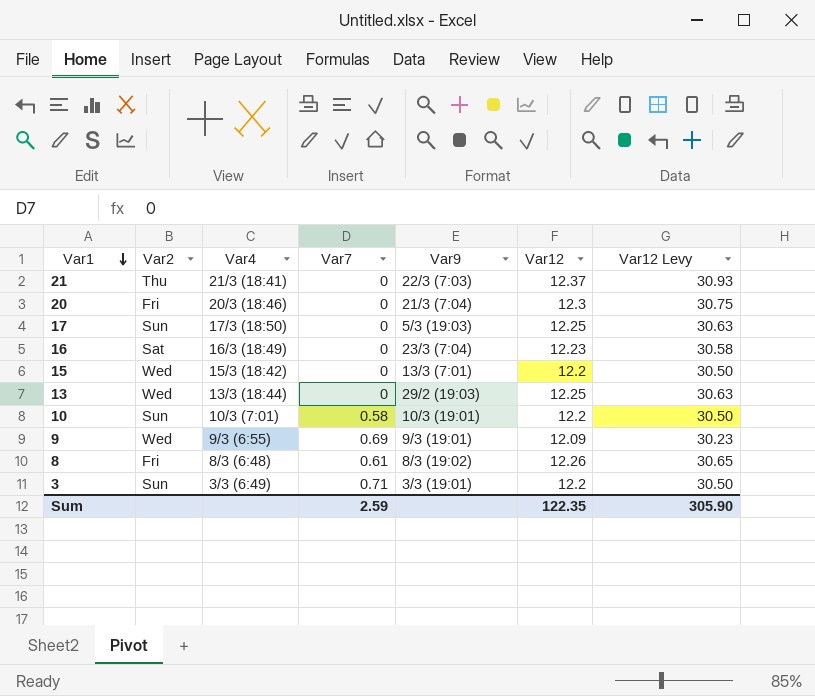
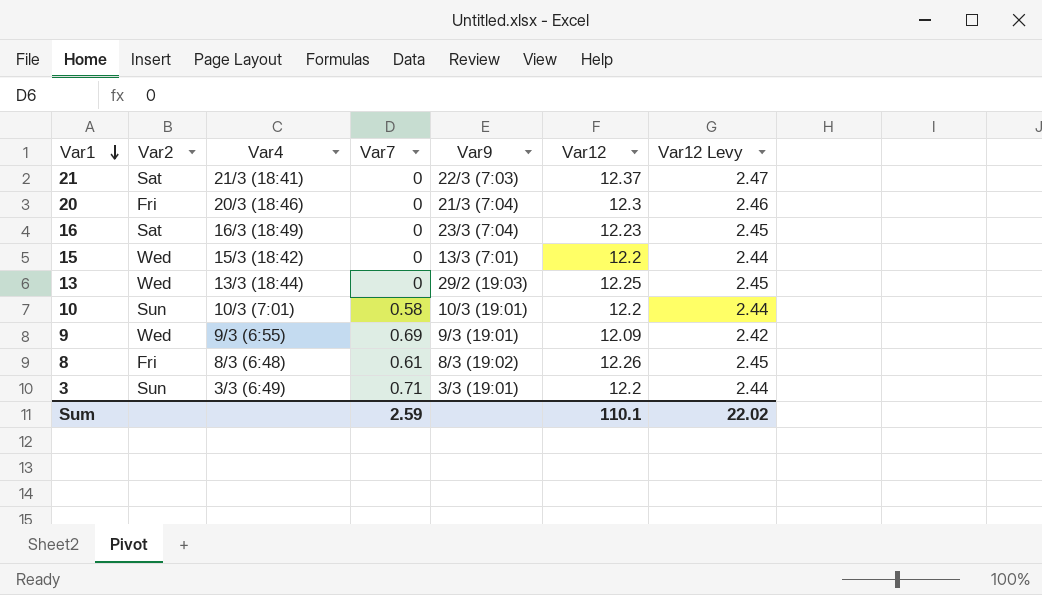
column Var12 Levy | formula: [Var12] * 2.5 -> [Var12] * 0.2
row 17: Sun | 17/3 (18:50) | 0 | 5/3 (19:03) | 12.25 | 30.63 -> none
21 | Var2: Thu -> Sat
Sum | Var12: 122.35 -> 110.1
Sum | Var12 Levy: 305.90 -> 22.02

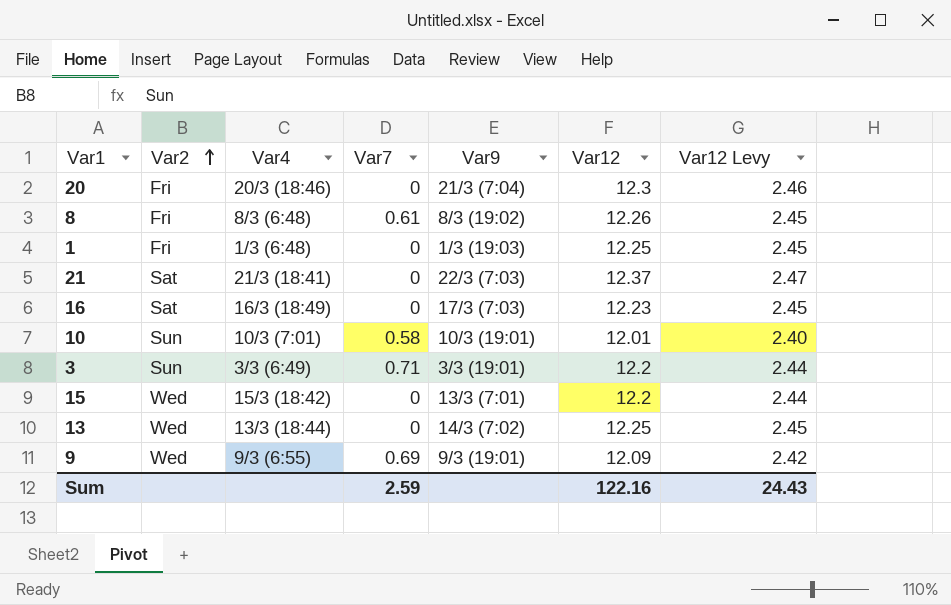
row order: Var1 descending -> Var2 ascending
row 1: none -> Fri | 1/3 (6:48) | 0 | 1/3 (19:03) | 12.25 | 2.45
16 | Var9: 23/3 (7:04) -> 17/3 (7:03)
10 | Var12: 12.2 -> 12.01
10 | Var12 Levy: 2.44 -> 2.40
13 | Var9: 29/2 (19:03) -> 14/3 (7:02)
Sum | Var12: 110.1 -> 122.16
Sum | Var12 Levy: 22.02 -> 24.43

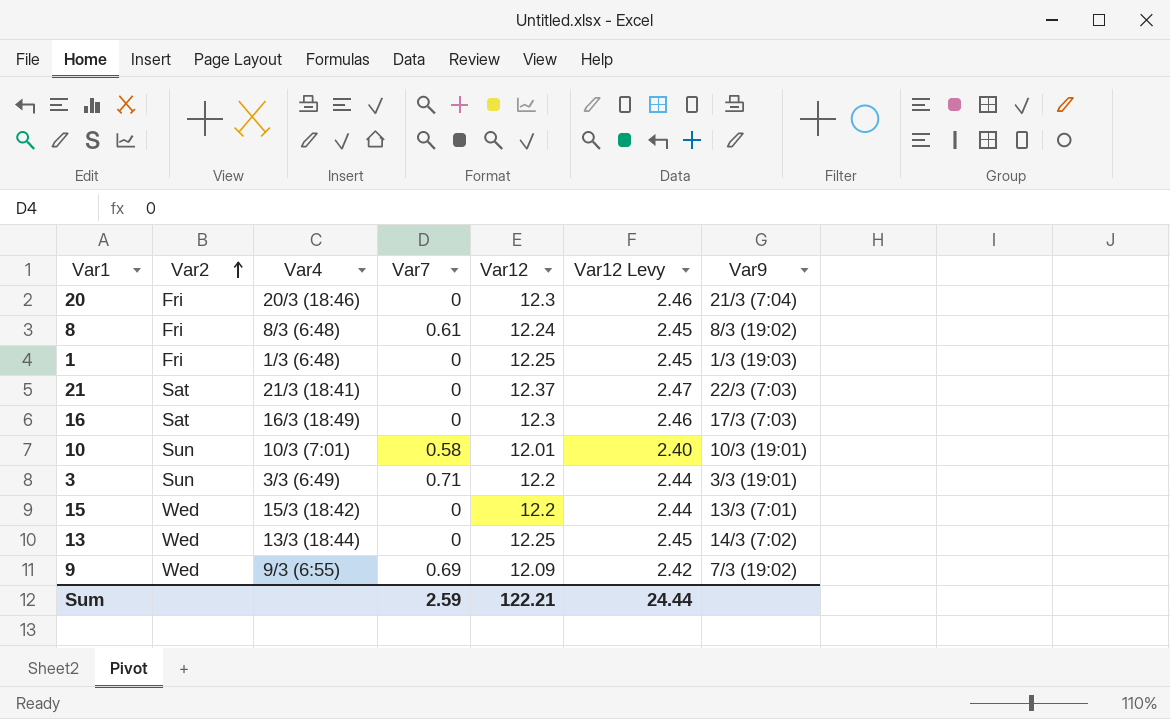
column Var9 | position: 5 -> 7
8 | Var12: 12.26 -> 12.24
16 | Var12: 12.23 -> 12.3
16 | Var12 Levy: 2.45 -> 2.46
9 | Var9: 9/3 (19:01) -> 7/3 (19:02)
Sum | Var12: 122.16 -> 122.21
Sum | Var12 Levy: 24.43 -> 24.44

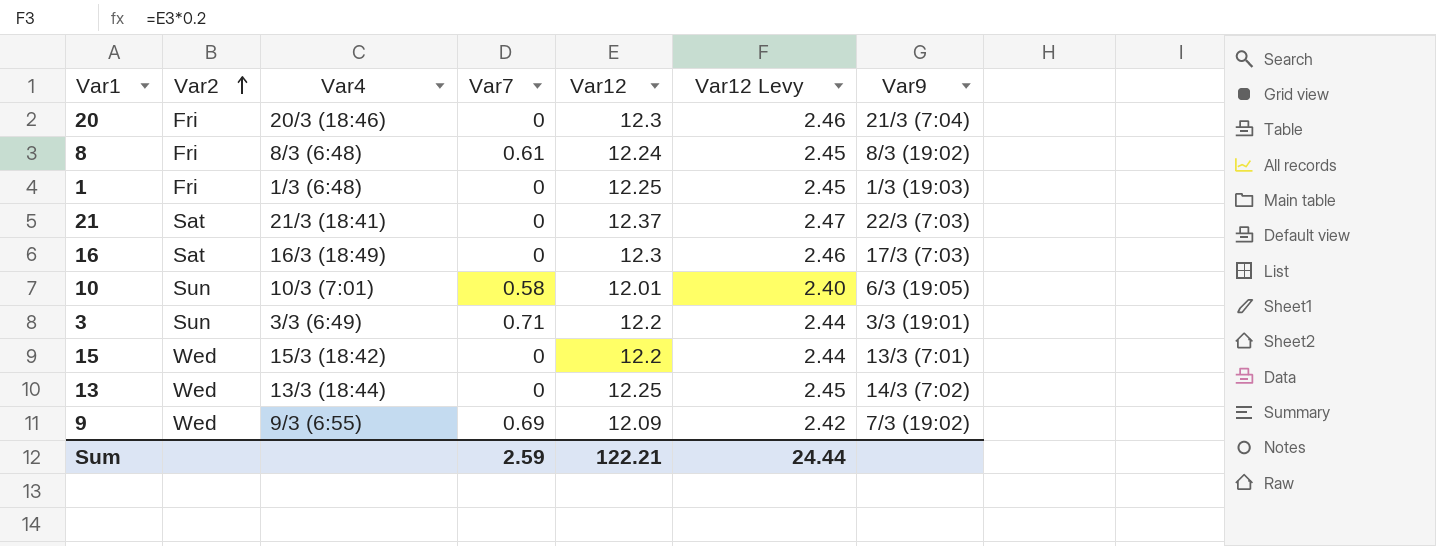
10 | Var9: 10/3 (19:01) -> 6/3 (19:05)

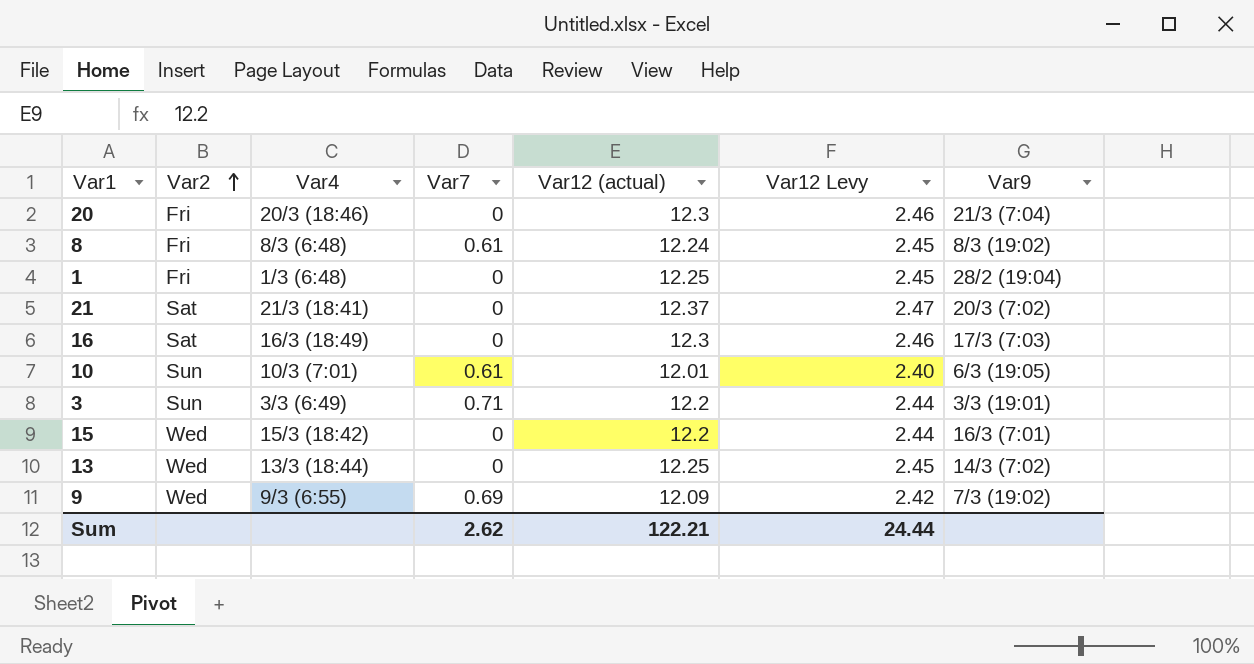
column name: Var12 -> Var12 (actual)
1 | Var9: 1/3 (19:03) -> 28/2 (19:04)
21 | Var9: 22/3 (7:03) -> 20/3 (7:02)
10 | Var7: 0.58 -> 0.61
15 | Var9: 13/3 (7:01) -> 16/3 (7:01)
Sum | Var7: 2.59 -> 2.62

